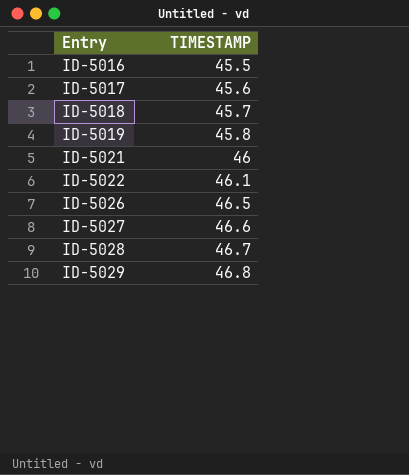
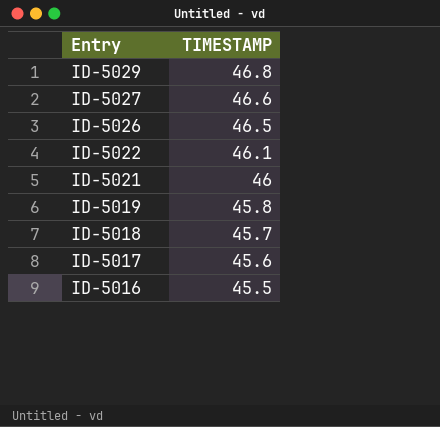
row order: Entry ascending -> Entry descending
row ID-5028: 46.7 -> none

